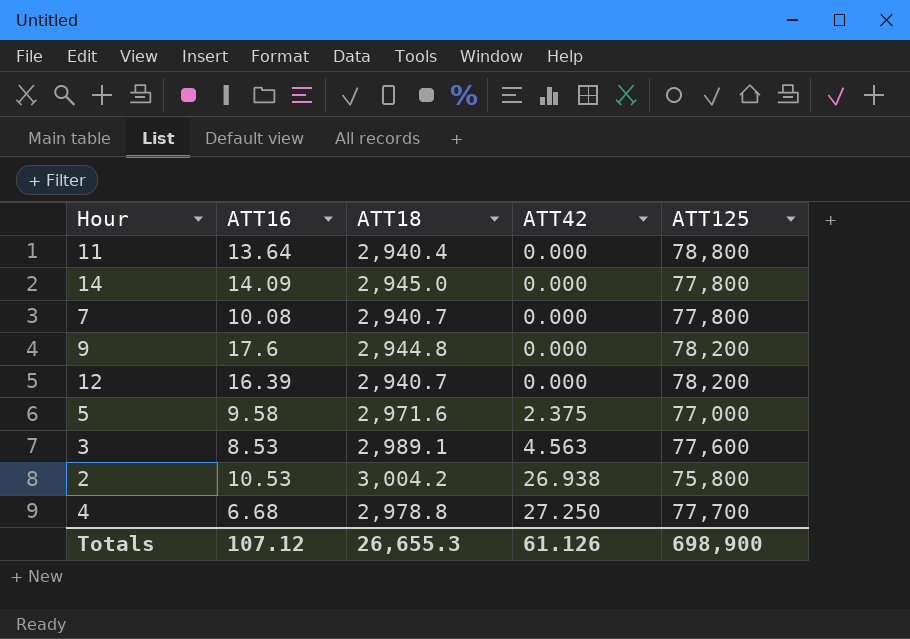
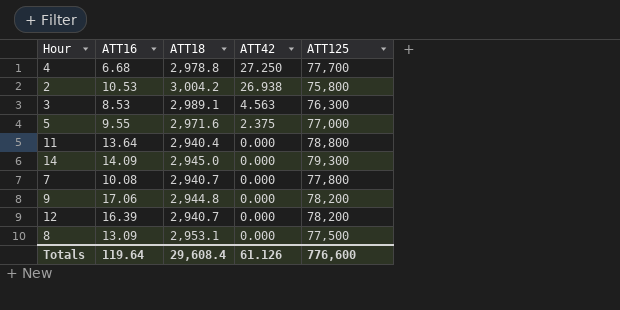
row order: ATT42 ascending -> ATT42 descending
3 | ATT125: 77,600 -> 76,300
5 | ATT16: 9.58 -> 9.55
14 | ATT125: 77,800 -> 79,300
9 | ATT16: 17.6 -> 17.06
row 8: none -> 13.09 | 2,953.1 | 0.000 | 77,500
Totals | ATT16: 107.12 -> 119.64
Totals | ATT18: 26,655.3 -> 29,608.4
Totals | ATT125: 698,900 -> 776,600

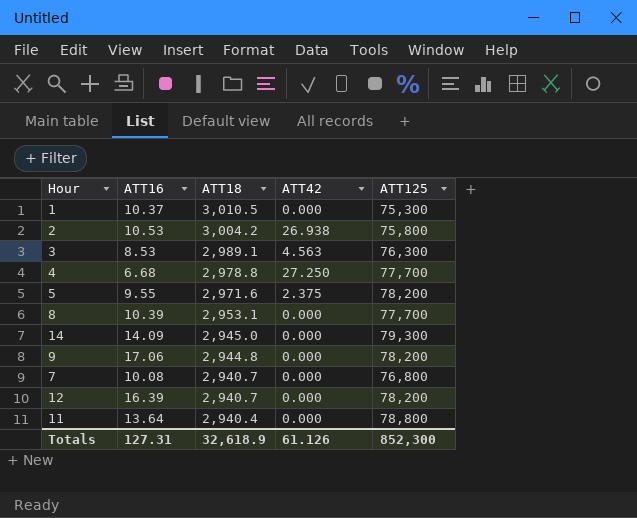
row order: ATT42 descending -> ATT18 descending
row 1: none -> 10.37 | 3,010.5 | 0.000 | 75,300
5 | ATT125: 77,000 -> 78,200
8 | ATT16: 13.09 -> 10.39
8 | ATT125: 77,500 -> 77,700
7 | ATT125: 77,800 -> 76,800
Totals | ATT16: 119.64 -> 127.31
Totals | ATT18: 29,608.4 -> 32,618.9
Totals | ATT125: 776,600 -> 852,300

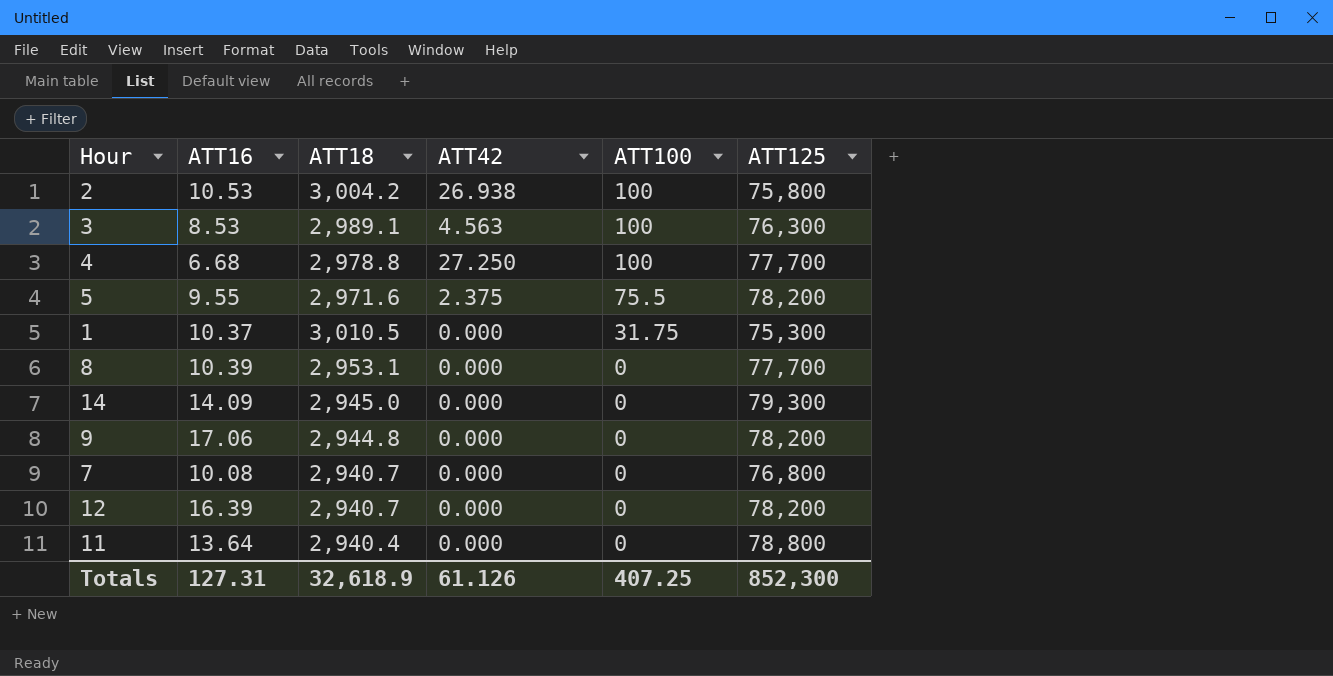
row order: ATT18 descending -> ATT100 descending
column ATT100 | position: none -> 5

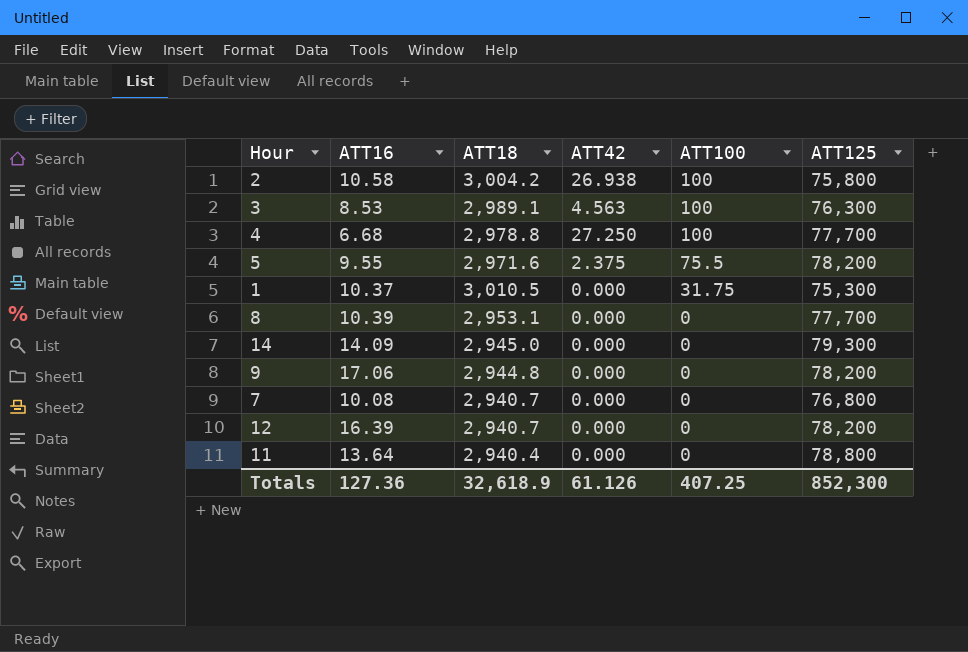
2 | ATT16: 10.53 -> 10.58
Totals | ATT16: 127.31 -> 127.36

